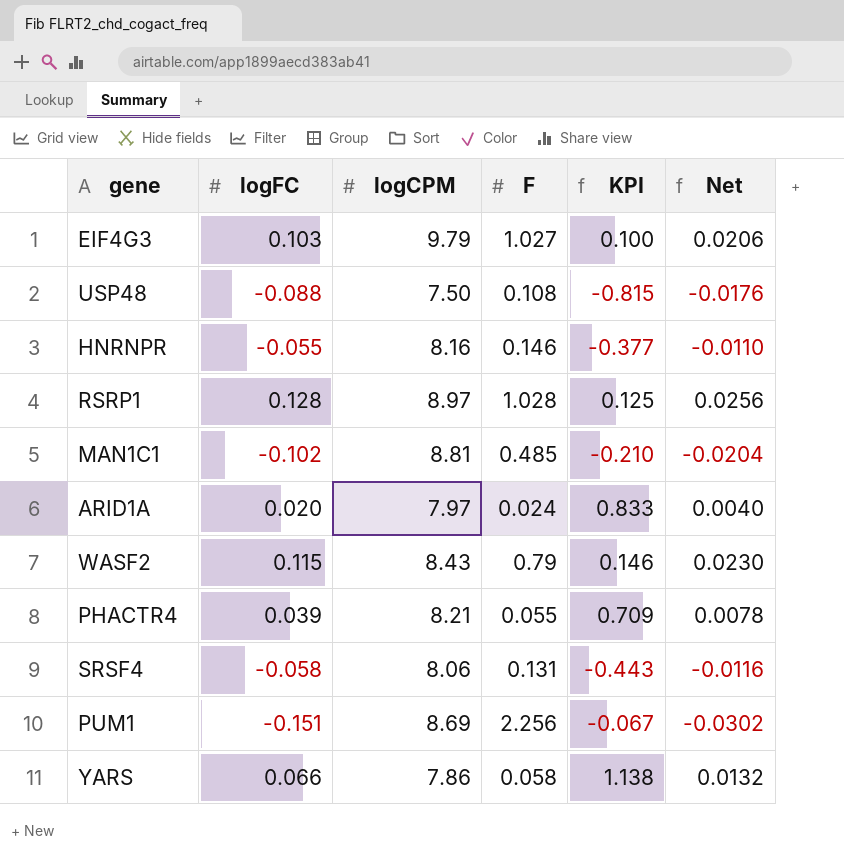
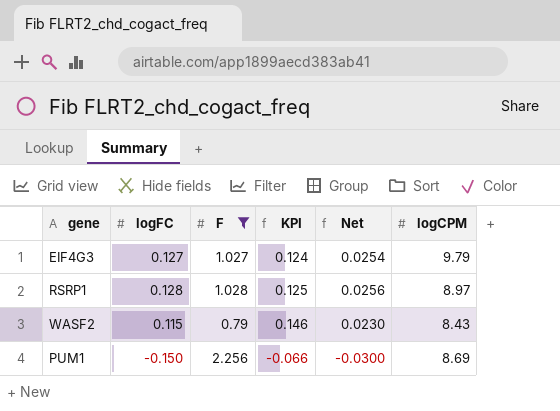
filter: none -> F >= 0.79
column logCPM | position: 3 -> 6
EIF4G3 | logFC: 0.103 -> 0.127
EIF4G3 | KPI: 0.100 -> 0.124
EIF4G3 | Net: 0.0206 -> 0.0254
PUM1 | logFC: -0.151 -> -0.150
PUM1 | KPI: -0.067 -> -0.066
PUM1 | Net: -0.0302 -> -0.0300

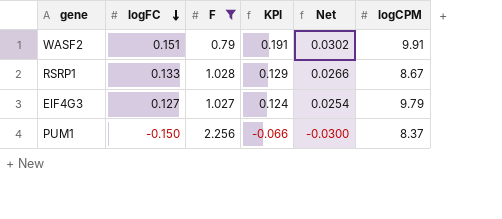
row order: none -> logFC descending
WASF2 | logFC: 0.115 -> 0.151
WASF2 | KPI: 0.146 -> 0.191
WASF2 | Net: 0.0230 -> 0.0302
WASF2 | logCPM: 8.43 -> 9.91
RSRP1 | logFC: 0.128 -> 0.133
RSRP1 | KPI: 0.125 -> 0.129
RSRP1 | Net: 0.0256 -> 0.0266
RSRP1 | logCPM: 8.97 -> 8.67
PUM1 | logCPM: 8.69 -> 8.37

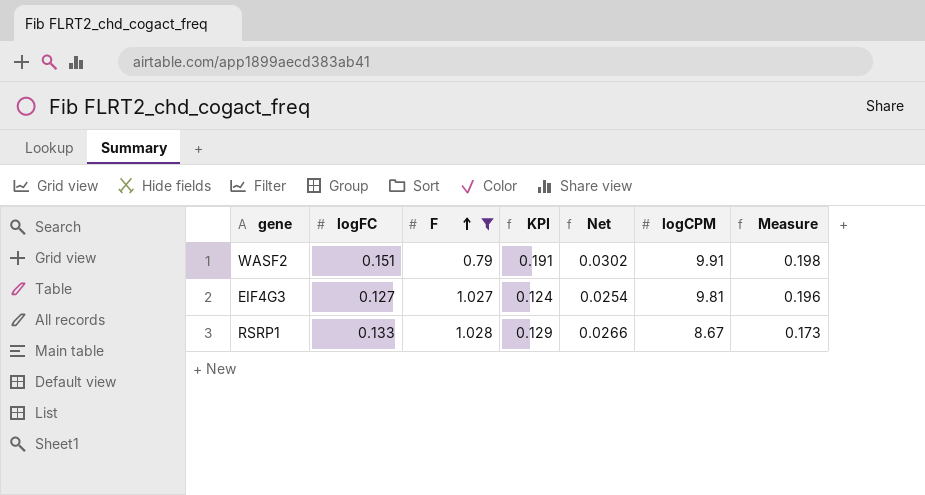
row order: logFC descending -> F ascending
column Measure | formula: none -> [logCPM] * 0.02
row PUM1: -0.150 | 2.256 | -0.066 | -0.0300 | 8.37 -> none
EIF4G3 | logCPM: 9.79 -> 9.81

